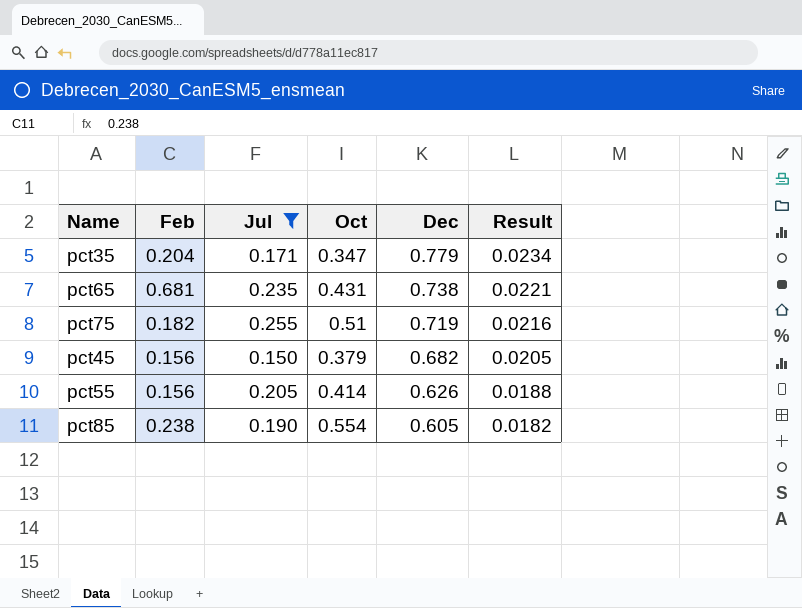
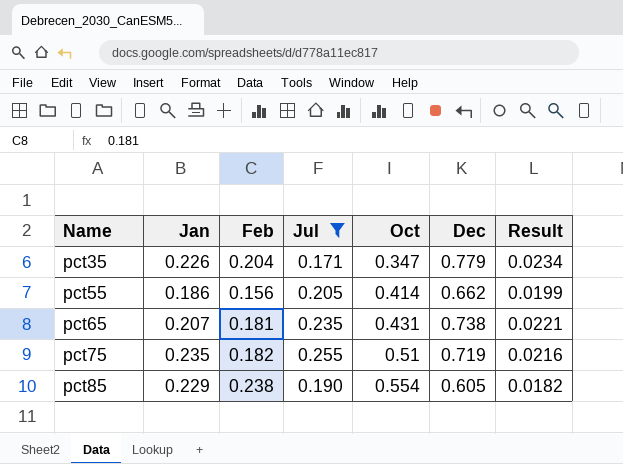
row order: Dec descending -> Name ascending
column Jan | position: none -> 2
row pct45: 0.156 | 0.150 | 0.379 | 0.682 | 0.0205 -> none
pct55 | Dec: 0.626 -> 0.662
pct55 | Result: 0.0188 -> 0.0199
pct65 | Feb: 0.681 -> 0.181

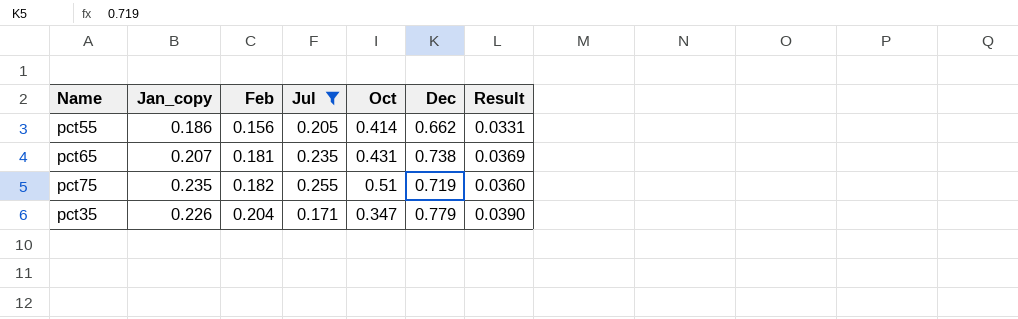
row order: Name ascending -> Feb ascending
column name: Jan -> Jan_copy
column Result | formula: [Dec] * 0.03 -> [Dec] * 0.05
row pct85: 0.229 | 0.238 | 0.190 | 0.554 | 0.605 | 0.0182 -> none

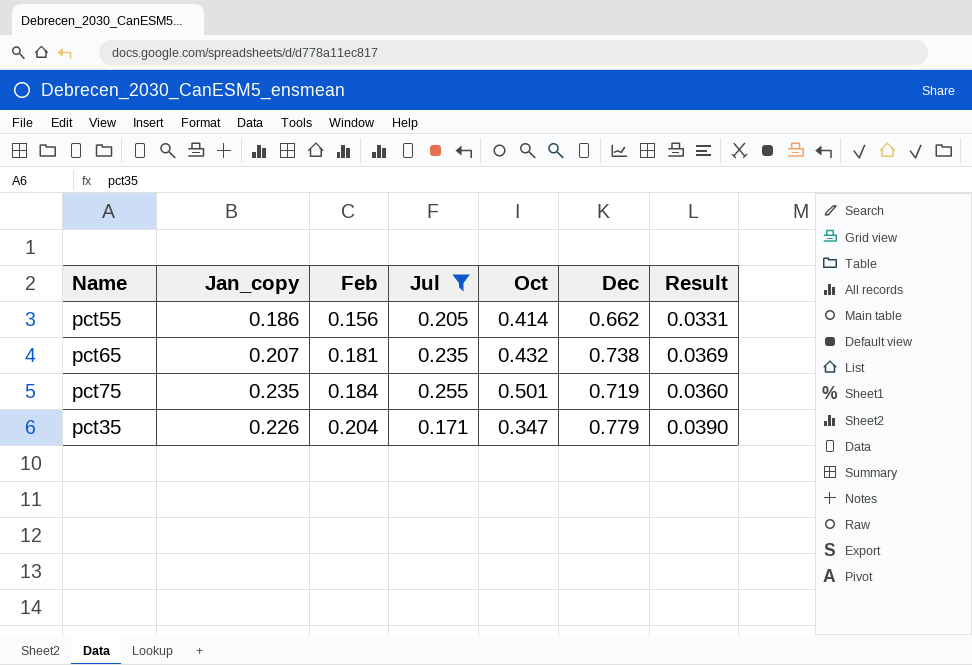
pct65 | Oct: 0.431 -> 0.432
pct75 | Feb: 0.182 -> 0.184
pct75 | Oct: 0.51 -> 0.501

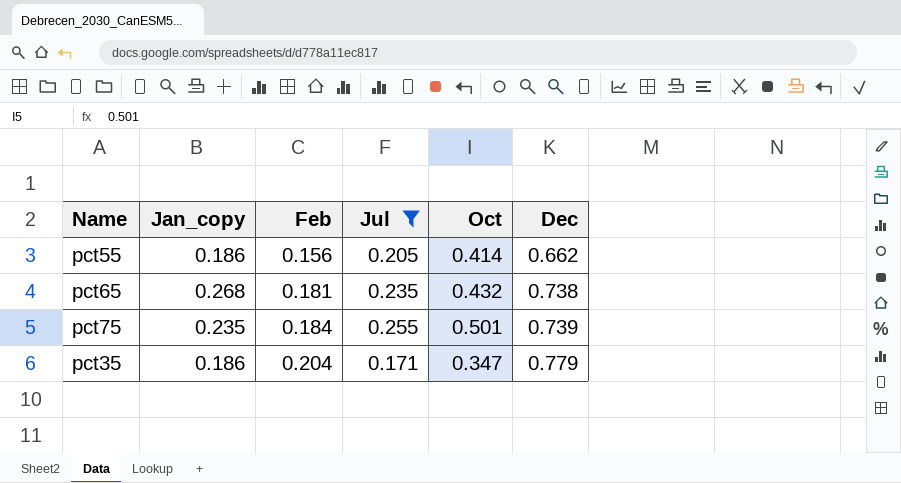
column Result | formula: [Dec] * 0.05 -> none
pct65 | Jan_copy: 0.207 -> 0.268
pct75 | Dec: 0.719 -> 0.739
pct35 | Jan_copy: 0.226 -> 0.186

